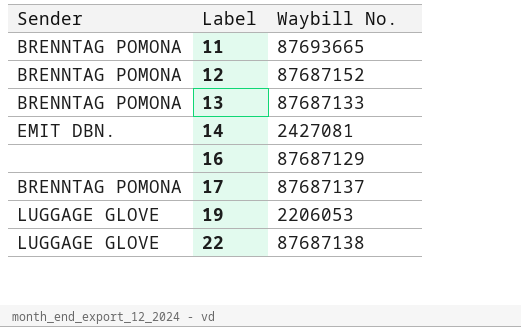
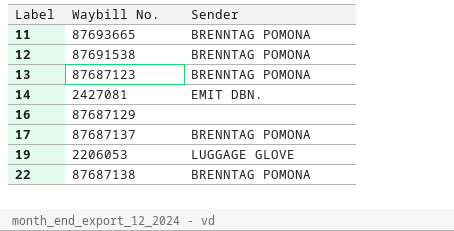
column Sender | position: 1 -> 3
12 | Waybill No.: 87687152 -> 87691538
13 | Waybill No.: 87687133 -> 87687123
22 | Sender: LUGGAGE GLOVE -> BRENNTAG POMONA

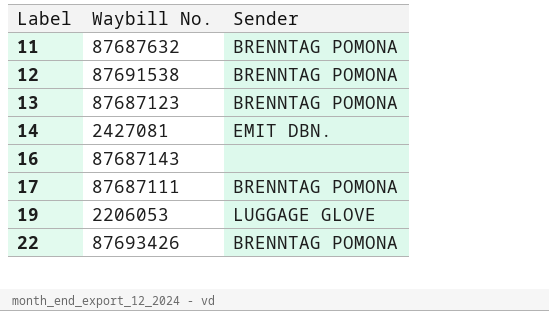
11 | Waybill No.: 87693665 -> 87687632
16 | Waybill No.: 87687129 -> 87687143
17 | Waybill No.: 87687137 -> 87687111
22 | Waybill No.: 87687138 -> 87693426

